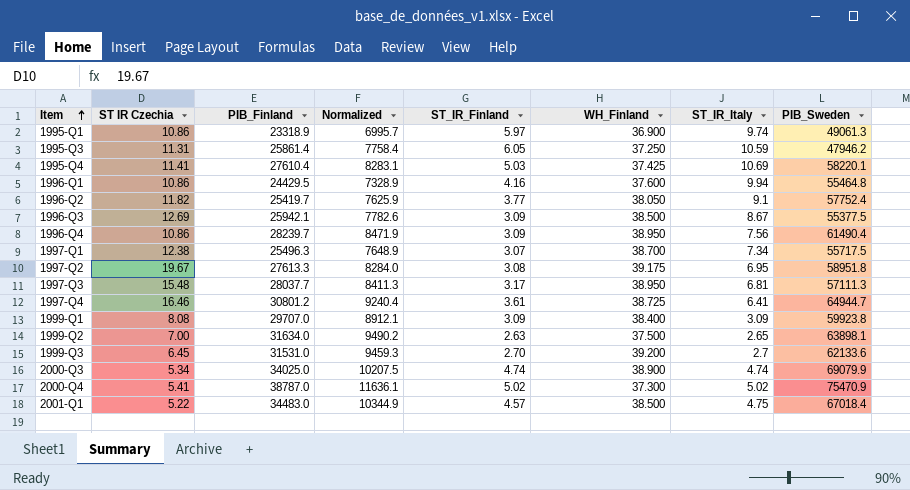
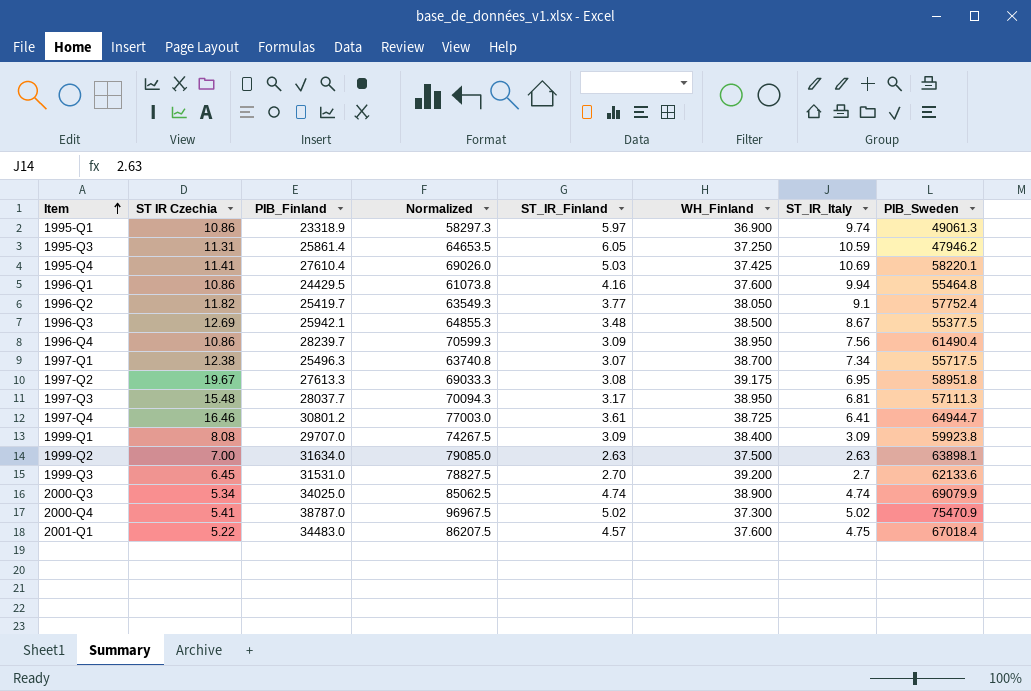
column Normalized | formula: [PIB_Finland] * 0.3 -> [PIB_Finland] * 2.5
1996-Q3 | ST_IR_Finland: 3.09 -> 3.48
1999-Q2 | ST_IR_Italy: 2.65 -> 2.63
2001-Q1 | WH_Finland: 38.500 -> 37.600

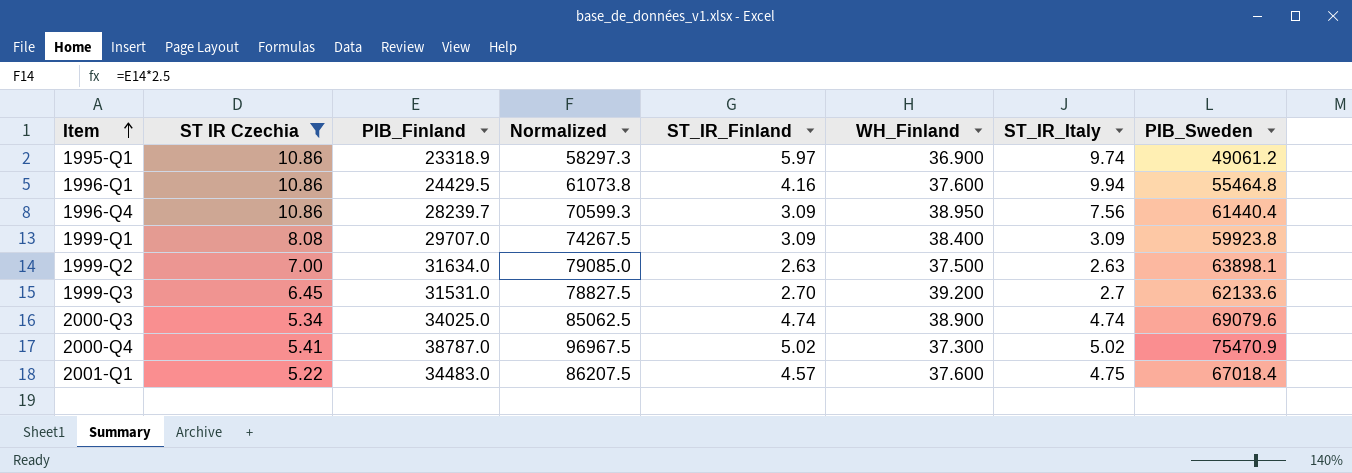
filter: none -> ST IR Czechia <= 10.86
1995-Q1 | PIB_Sweden: 49061.3 -> 49061.2
1996-Q4 | PIB_Sweden: 61490.4 -> 61440.4
2000-Q3 | PIB_Sweden: 69079.9 -> 69079.6

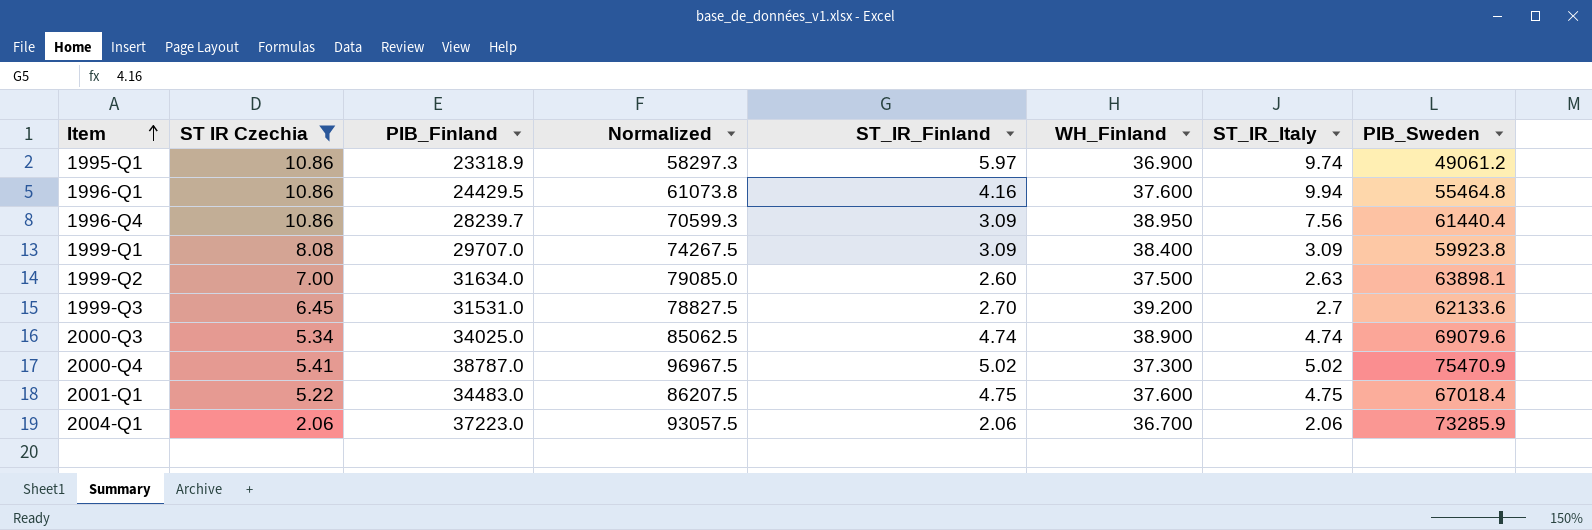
1999-Q2 | ST_IR_Finland: 2.63 -> 2.60
2001-Q1 | ST_IR_Finland: 4.57 -> 4.75
row 2004-Q1: none -> 2.06 | 37223.0 | 93057.5 | 2.06 | 36.700 | 2.06 | 73285.9

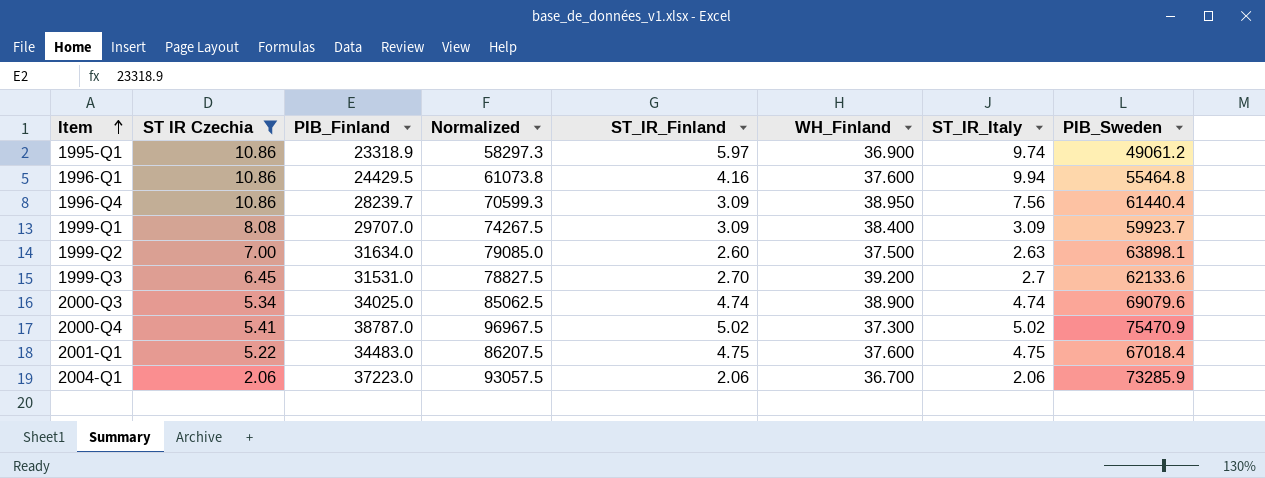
1999-Q1 | PIB_Sweden: 59923.8 -> 59923.7

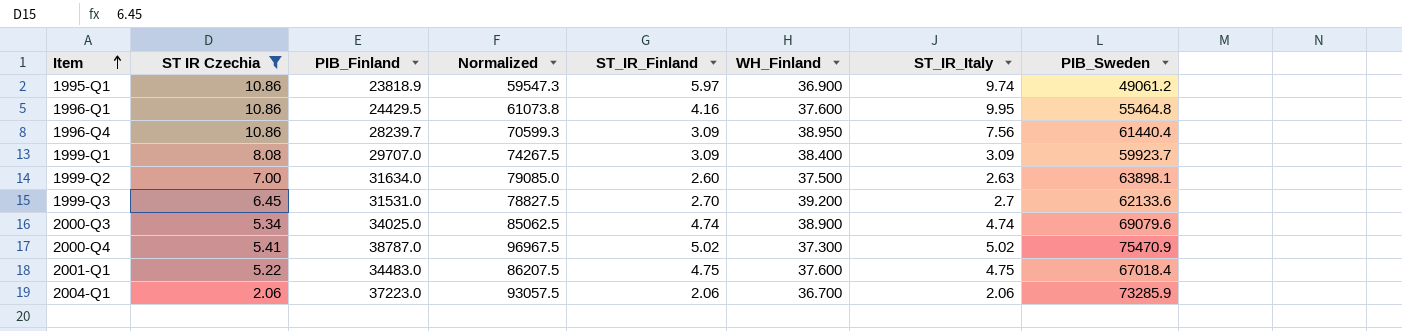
1995-Q1 | PIB_Finland: 23318.9 -> 23818.9
1995-Q1 | Normalized: 58297.3 -> 59547.3
1996-Q1 | ST_IR_Italy: 9.94 -> 9.95

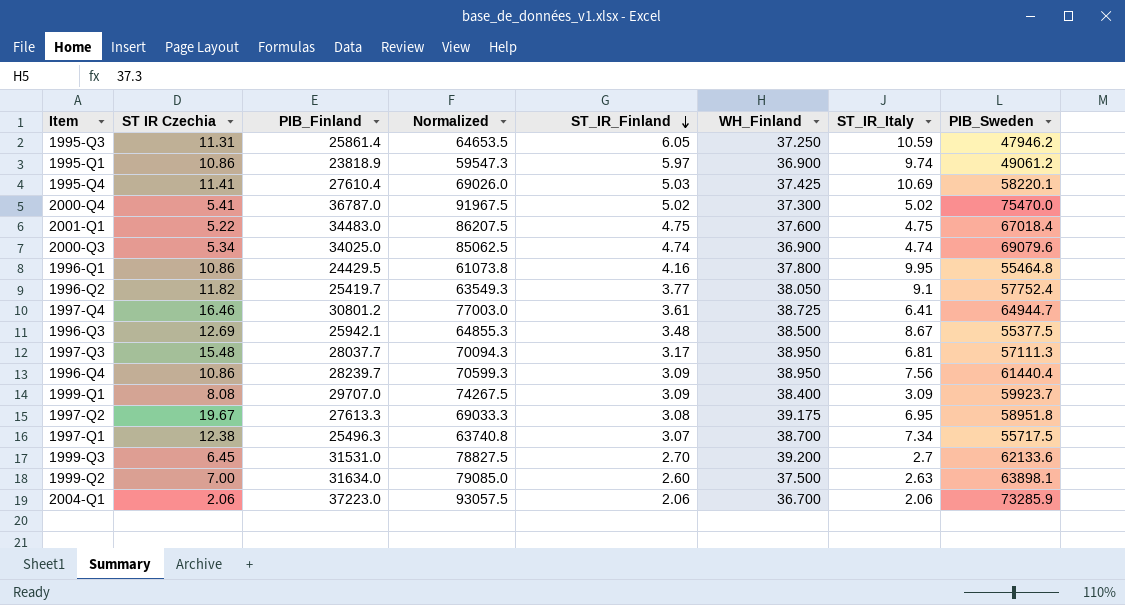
filter: ST IR Czechia <= 10.86 -> none
row order: Item ascending -> ST_IR_Finland descending
2000-Q4 | PIB_Finland: 38787.0 -> 36787.0
2000-Q4 | Normalized: 96967.5 -> 91967.5
2000-Q4 | PIB_Sweden: 75470.9 -> 75470.0
2000-Q3 | WH_Finland: 38.900 -> 36.900
1996-Q1 | WH_Finland: 37.600 -> 37.800

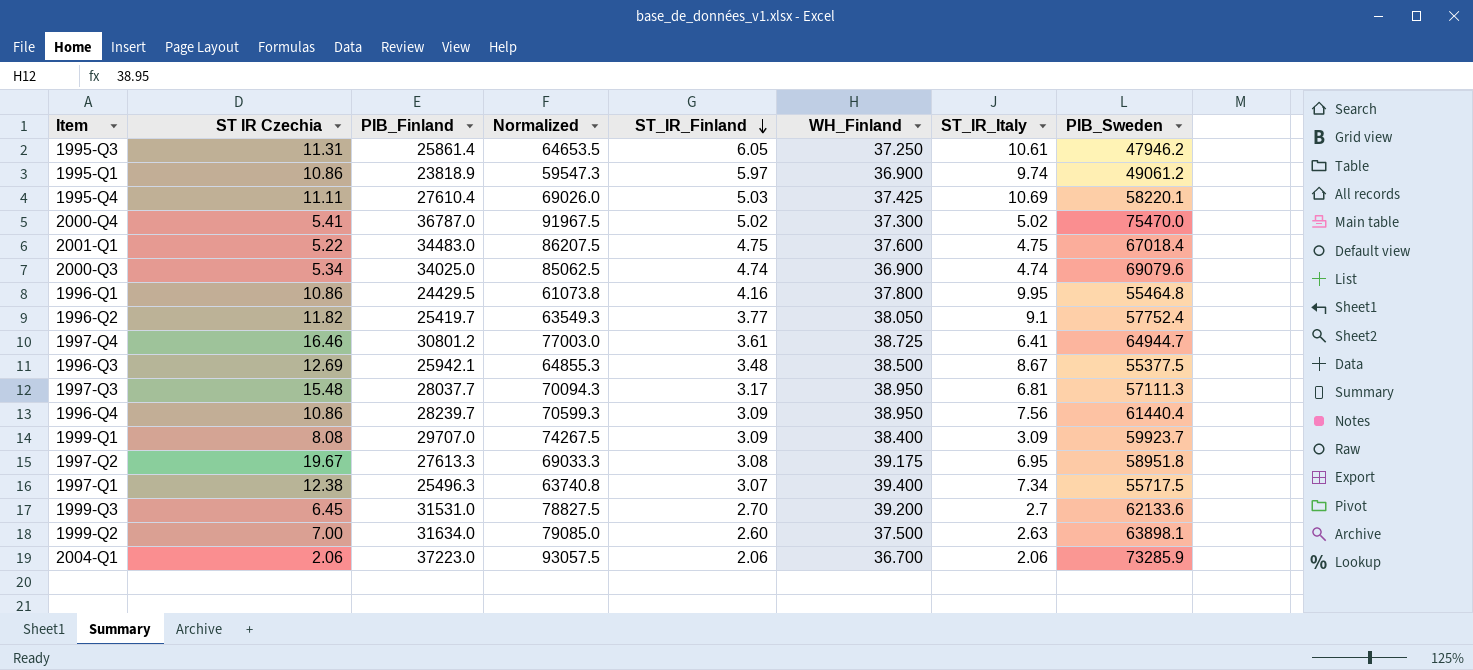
1995-Q3 | ST_IR_Italy: 10.59 -> 10.61
1995-Q4 | ST IR Czechia: 11.41 -> 11.11
1997-Q1 | WH_Finland: 38.700 -> 39.400

